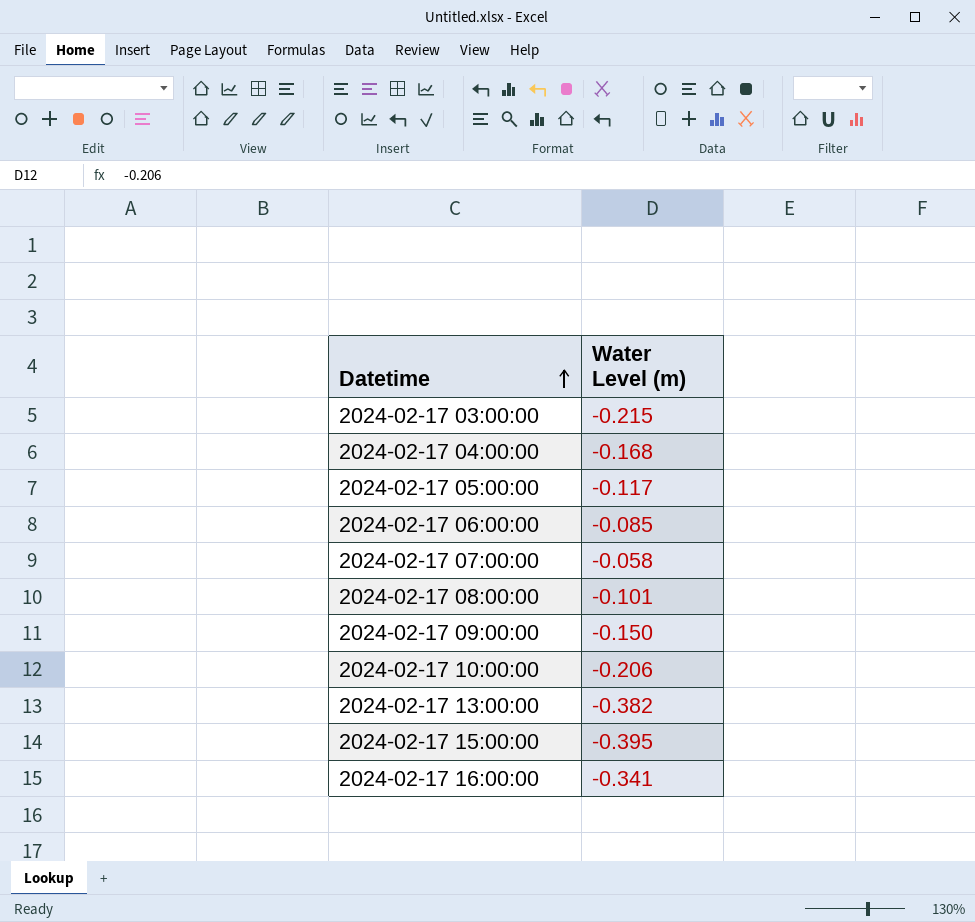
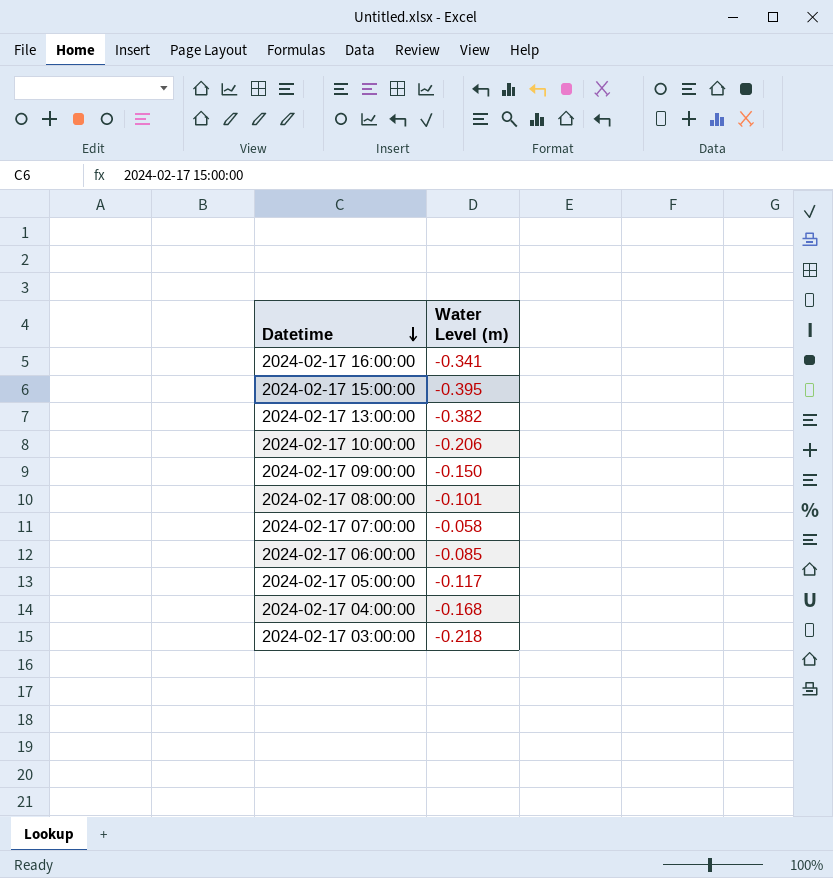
row order: Datetime ascending -> Datetime descending
2024-02-17 03:00:00 | Water Level (m): -0.215 -> -0.218

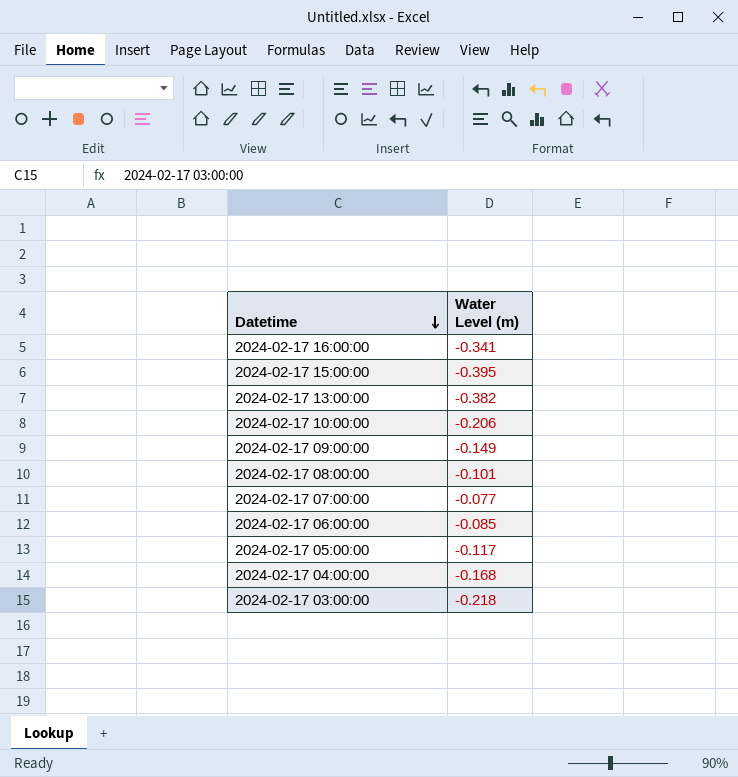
2024-02-17 09:00:00 | Water Level (m): -0.150 -> -0.149
2024-02-17 07:00:00 | Water Level (m): -0.058 -> -0.077

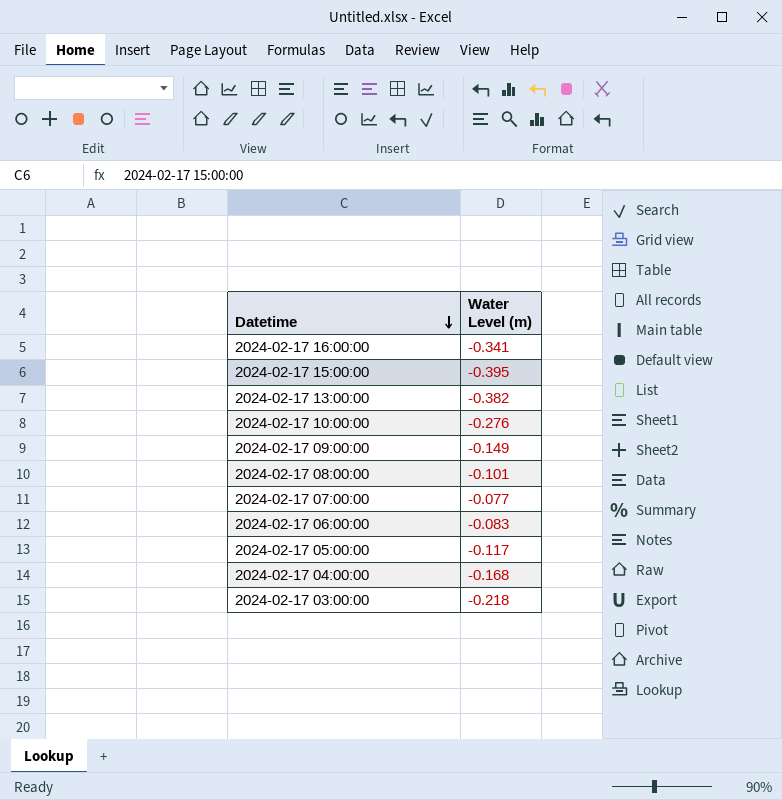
2024-02-17 10:00:00 | Water Level (m): -0.206 -> -0.276
2024-02-17 06:00:00 | Water Level (m): -0.085 -> -0.083

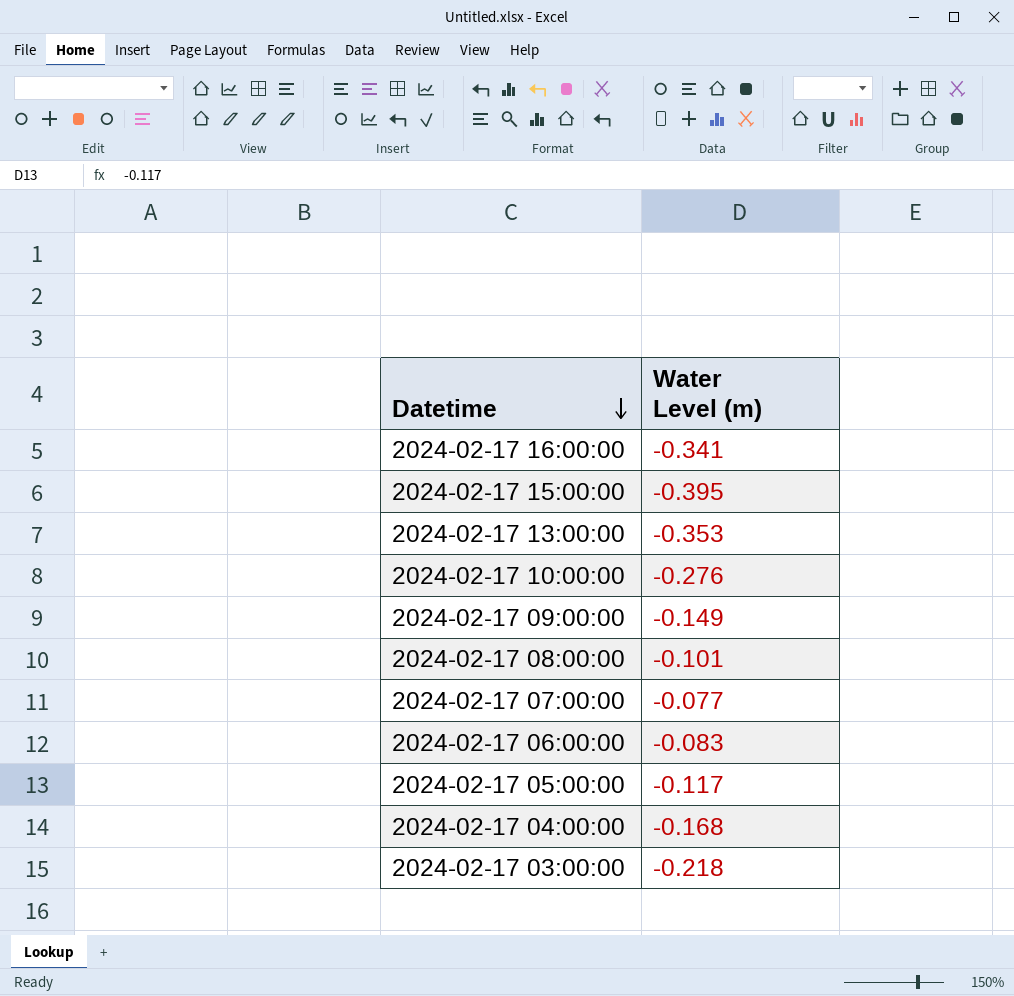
2024-02-17 13:00:00 | Water Level (m): -0.382 -> -0.353

